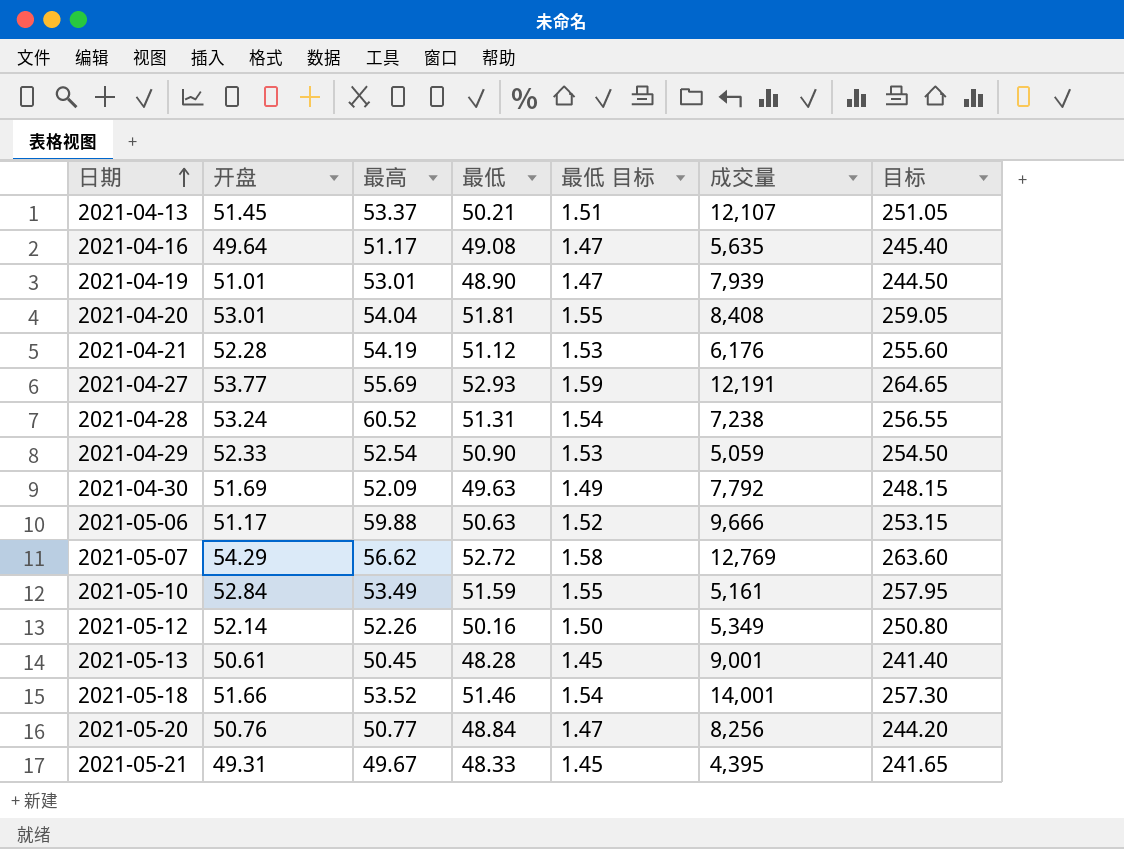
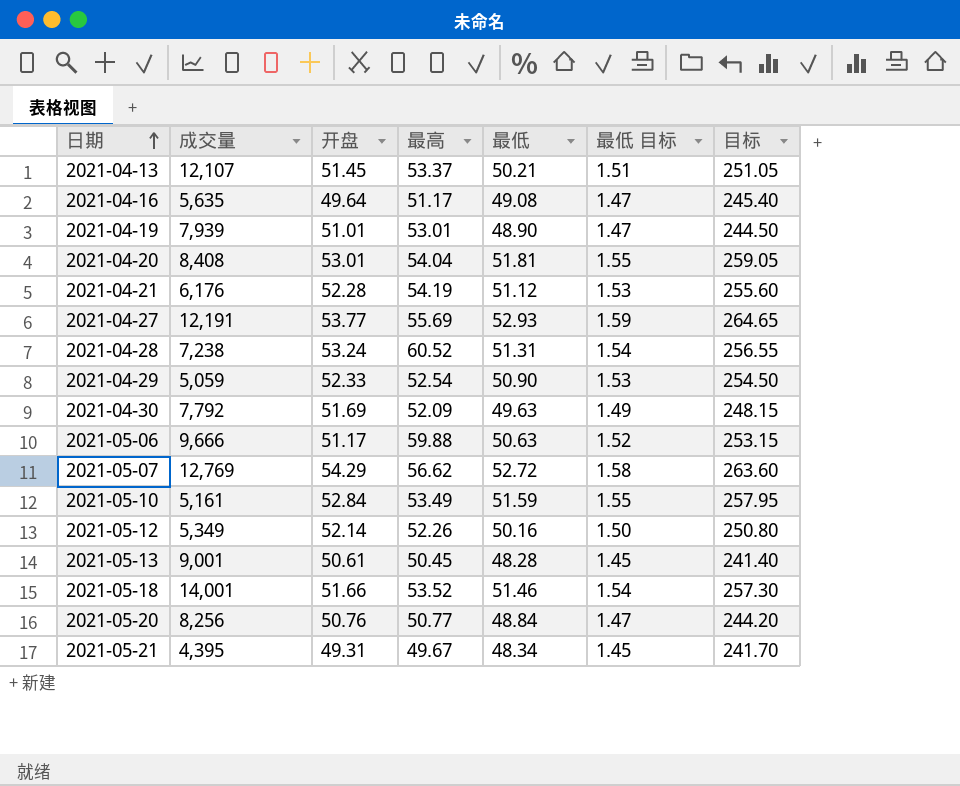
column 成交量 | position: 6 -> 2
2021-05-21 | 最低: 48.33 -> 48.34
2021-05-21 | 目标: 241.65 -> 241.70

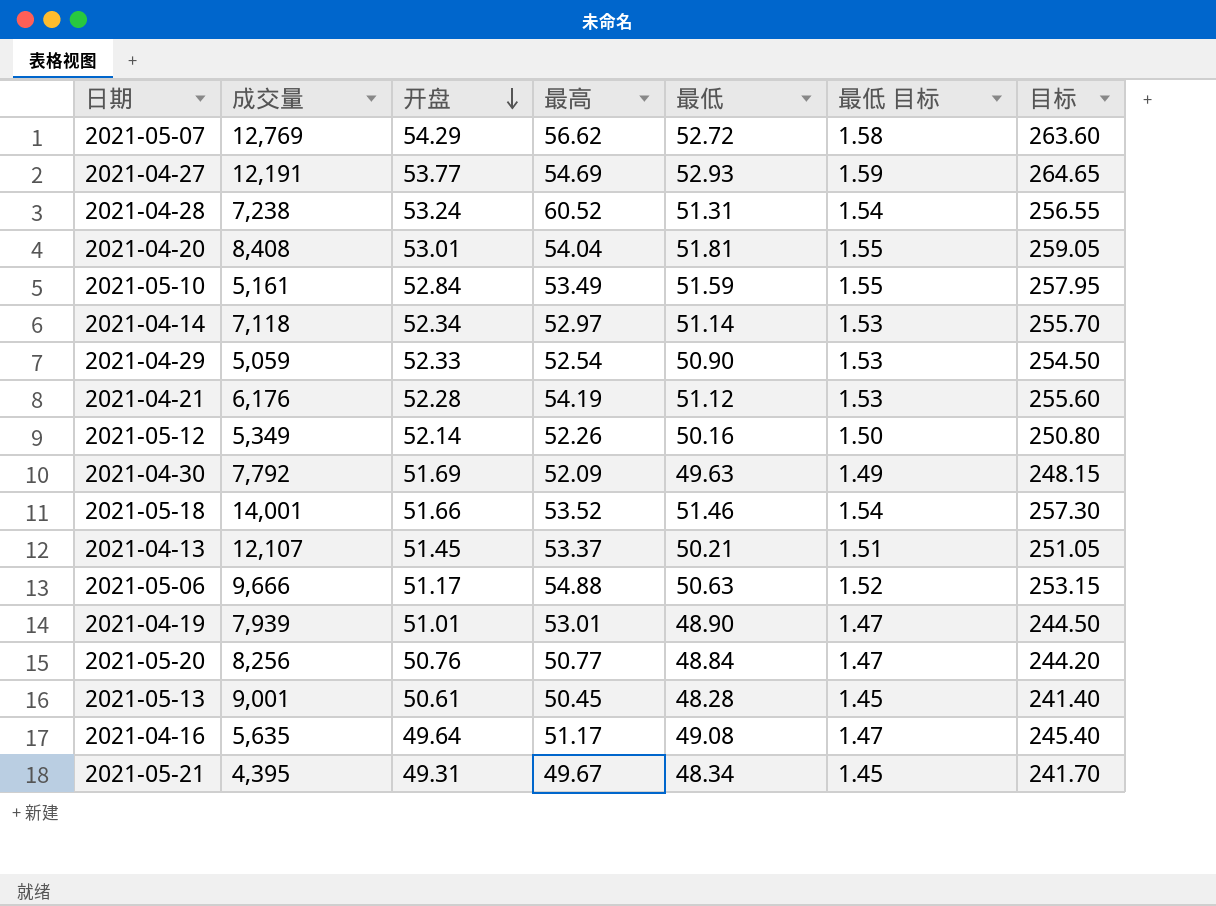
row order: 日期 ascending -> 开盘 descending
2021-04-27 | 最高: 55.69 -> 54.69
row 2021-04-14: none -> 7,118 | 52.34 | 52.97 | 51.14 | 1.53 | 255.70
2021-05-06 | 最高: 59.88 -> 54.88

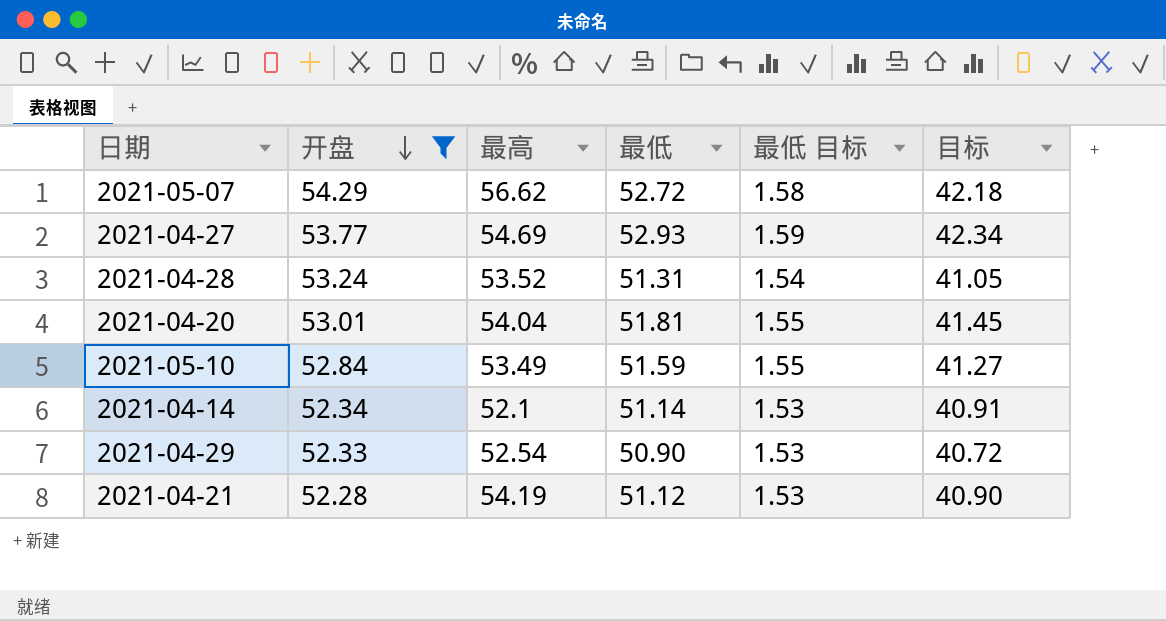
filter: none -> 开盘 >= 52.28
column 成交量 | position: 2 -> none
column 目标 | formula: [最低] * 5 -> [最低] * 0.8
2021-04-28 | 最高: 60.52 -> 53.52
2021-04-14 | 最高: 52.97 -> 52.1

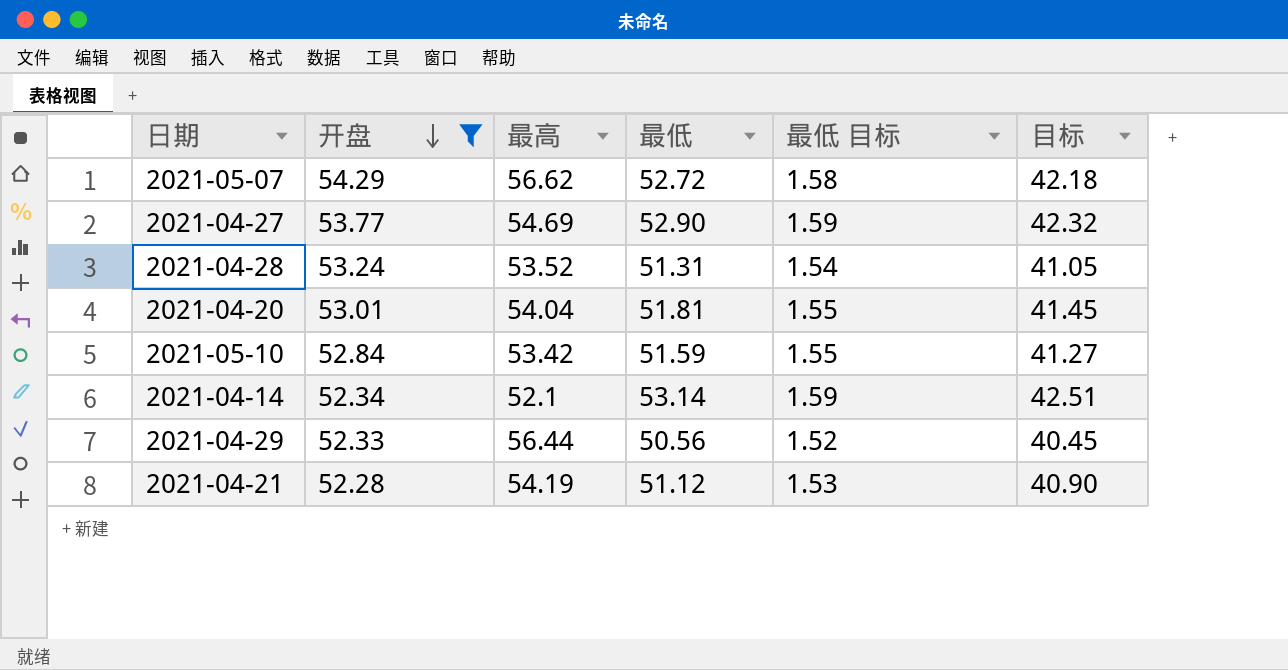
2021-04-27 | 最低: 52.93 -> 52.90
2021-04-27 | 目标: 42.34 -> 42.32
2021-05-10 | 最高: 53.49 -> 53.42
2021-04-14 | 最低: 51.14 -> 53.14
2021-04-14 | 最低 目标: 1.53 -> 1.59
2021-04-14 | 目标: 40.91 -> 42.51
2021-04-29 | 最高: 52.54 -> 56.44
2021-04-29 | 最低: 50.90 -> 50.56
2021-04-29 | 最低 目标: 1.53 -> 1.52
2021-04-29 | 目标: 40.72 -> 40.45

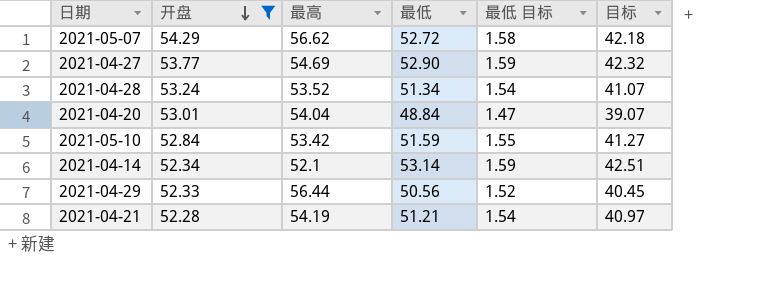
2021-04-28 | 最低: 51.31 -> 51.34
2021-04-28 | 目标: 41.05 -> 41.07
2021-04-20 | 最低: 51.81 -> 48.84
2021-04-20 | 最低 目标: 1.55 -> 1.47
2021-04-20 | 目标: 41.45 -> 39.07
2021-04-21 | 最低: 51.12 -> 51.21
2021-04-21 | 最低 目标: 1.53 -> 1.54
2021-04-21 | 目标: 40.90 -> 40.97

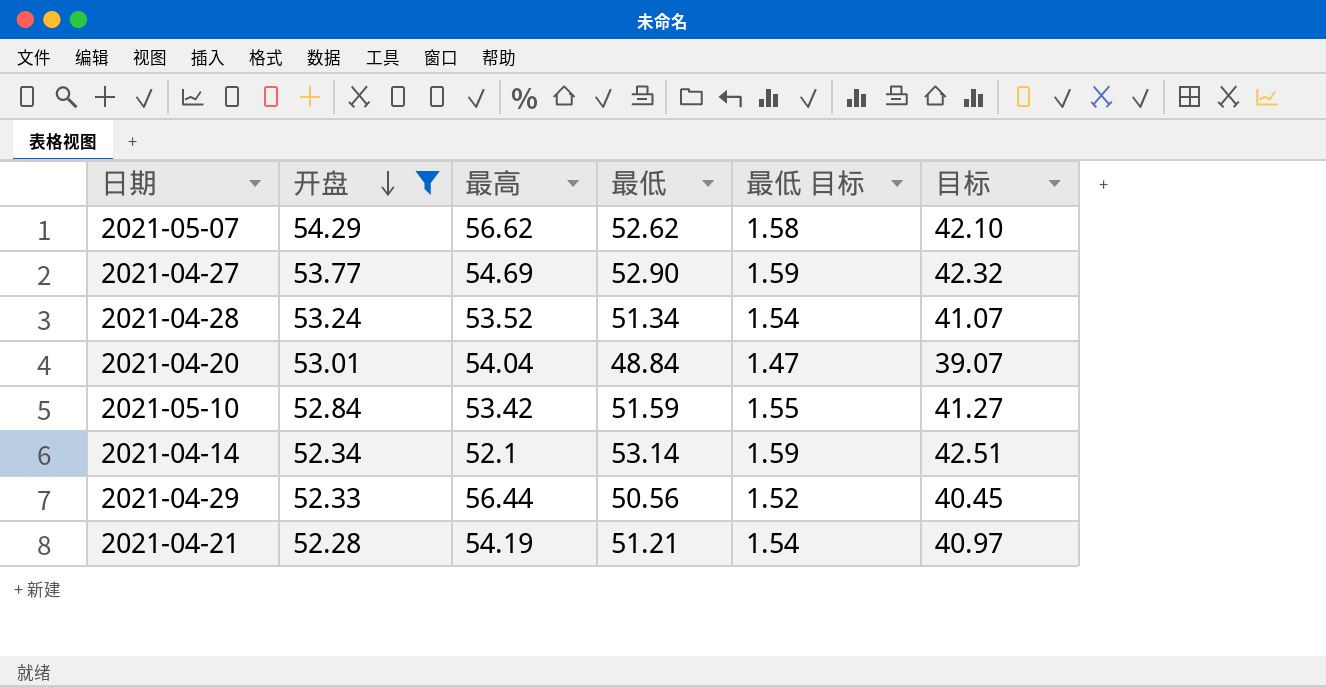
2021-05-07 | 最低: 52.72 -> 52.62
2021-05-07 | 目标: 42.18 -> 42.10

